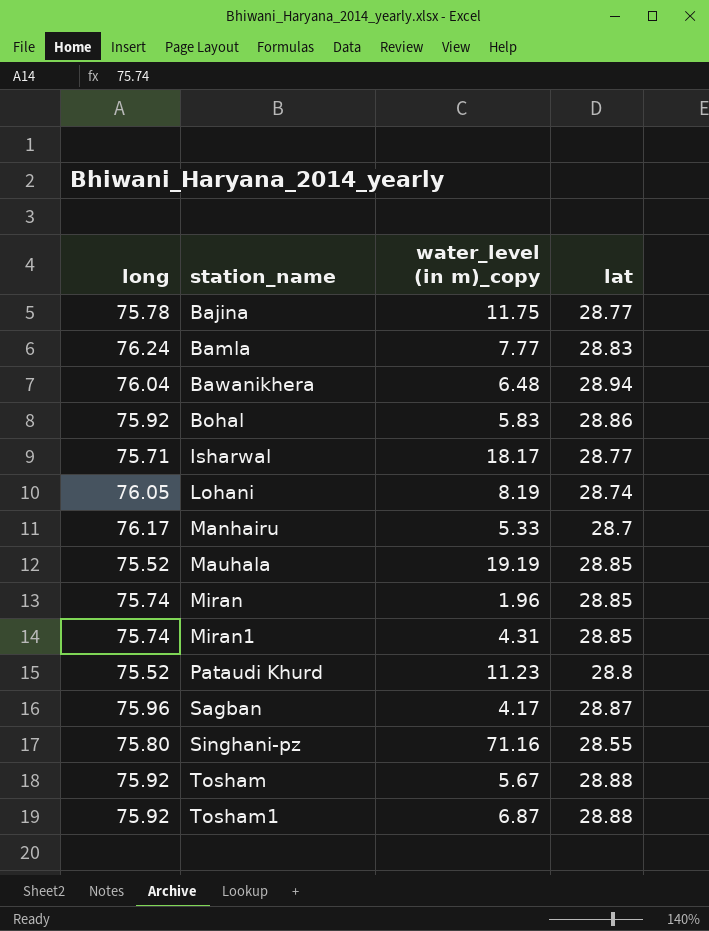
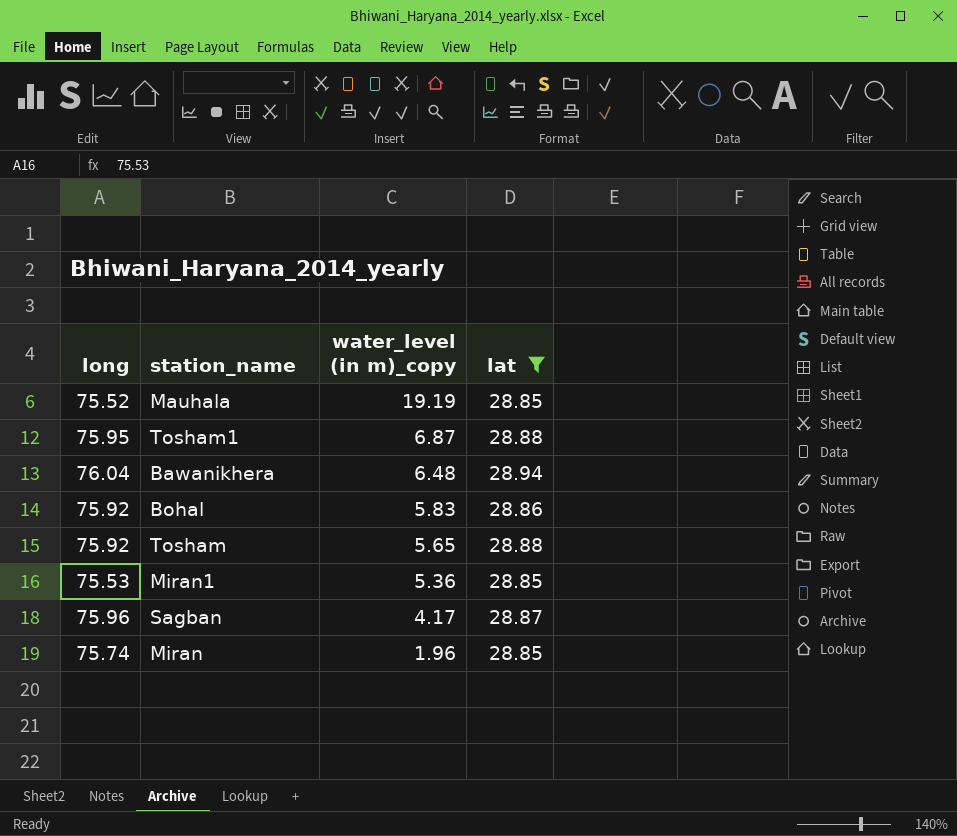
filter: none -> lat >= 28.85
row order: station_name ascending -> water_level (in m)_copy descending
Tosham1 | long: 75.92 -> 75.95
Tosham | water_level (in m)_copy: 5.67 -> 5.65
Miran1 | long: 75.74 -> 75.53
Miran1 | water_level (in m)_copy: 4.31 -> 5.36

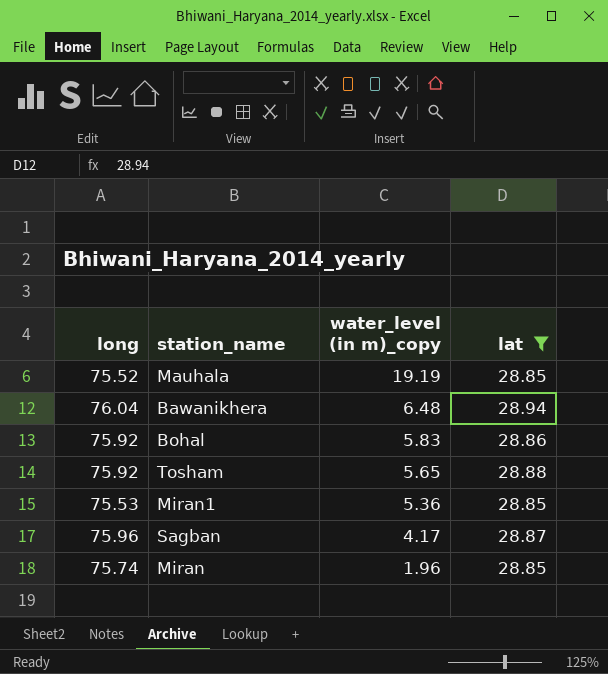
row Tosham1: 75.95 | 6.87 | 28.88 -> none

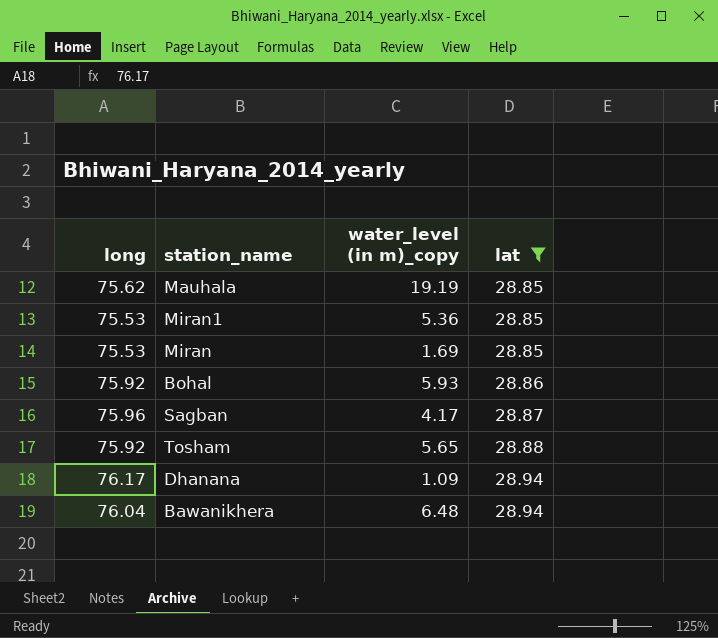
row order: water_level (in m)_copy descending -> lat ascending
Mauhala | long: 75.52 -> 75.62
Miran | long: 75.74 -> 75.53
Miran | water_level (in m)_copy: 1.96 -> 1.69
Bohal | water_level (in m)_copy: 5.83 -> 5.93
row Dhanana: none -> 76.17 | 1.09 | 28.94

